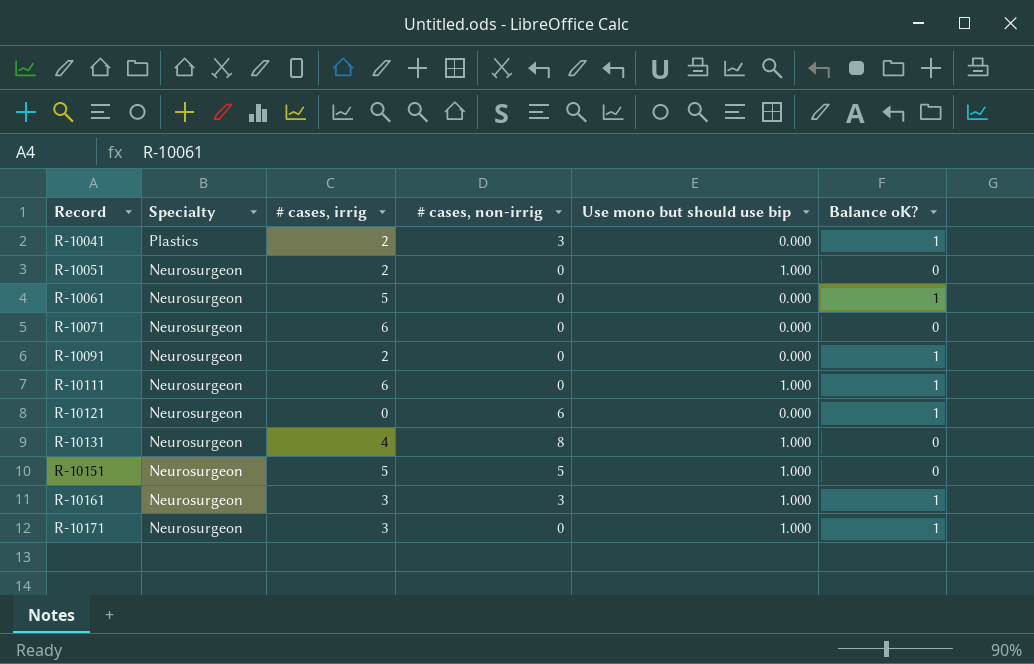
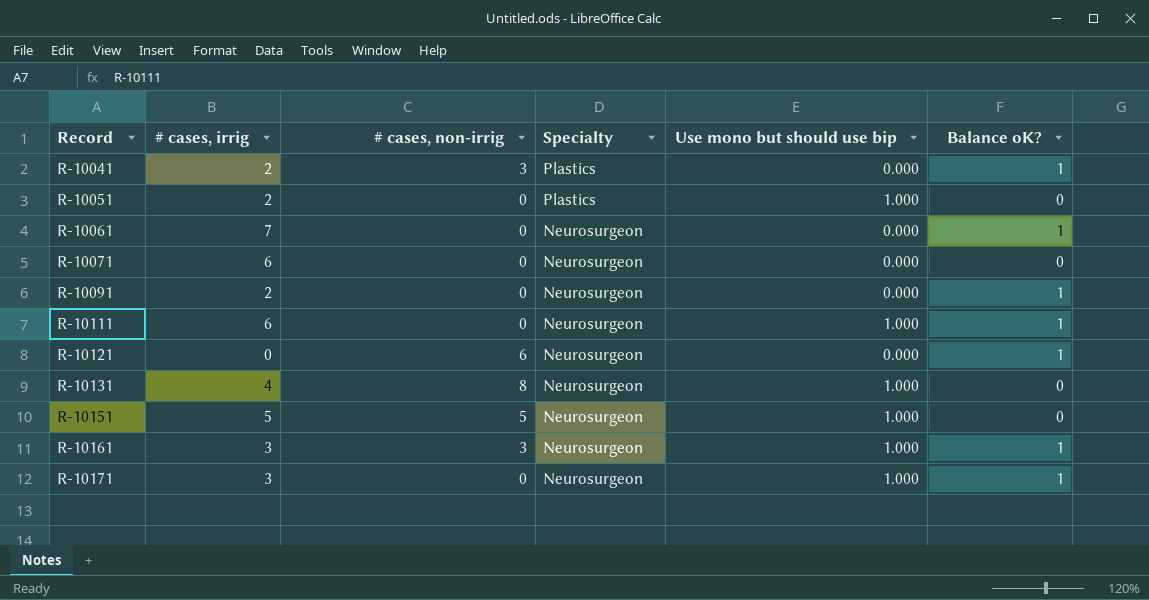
column Specialty | position: 2 -> 4
R-10051 | Specialty: Neurosurgeon -> Plastics
R-10061 | # cases, irrig: 5 -> 7

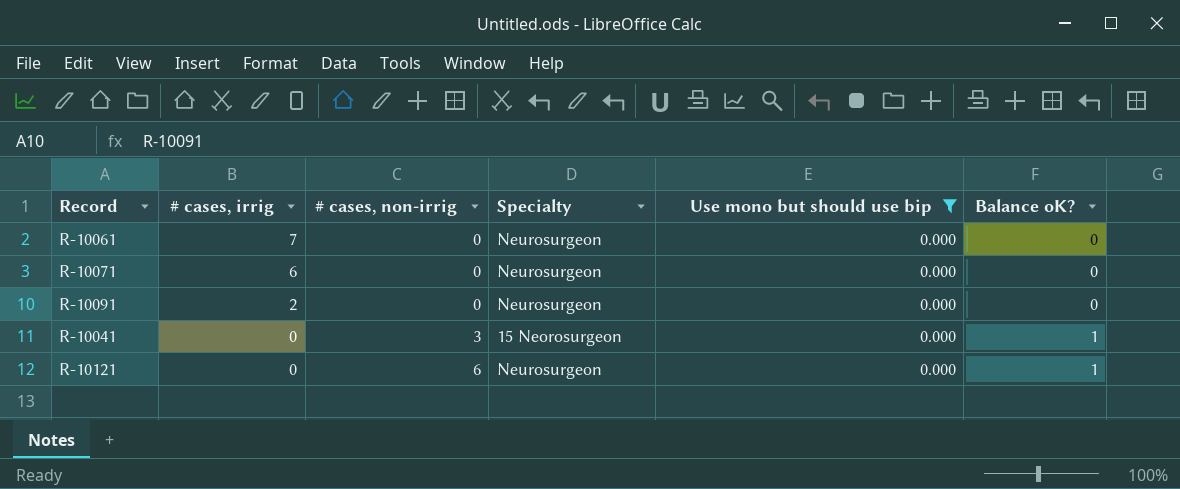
filter: none -> Use mono but should use bip = 0.000
row order: Record ascending -> # cases, irrig descending
R-10061 | Balance oK?: 1 -> 0
R-10091 | Balance oK?: 1 -> 0
R-10041 | # cases, irrig: 2 -> 0
R-10041 | Specialty: Plastics -> 15 Neorosurgeon

